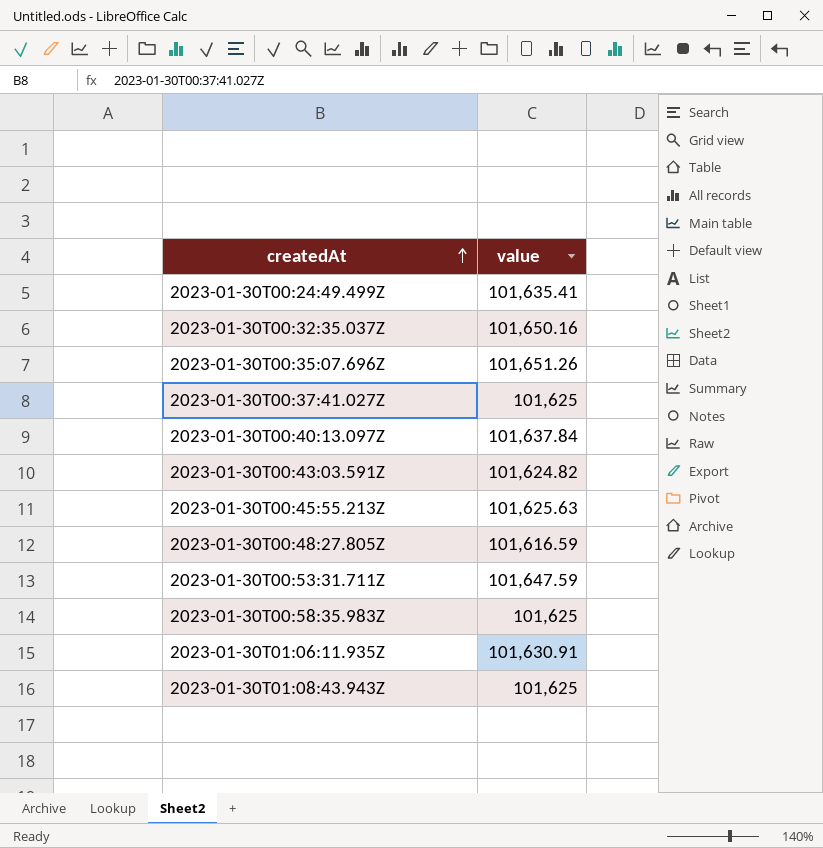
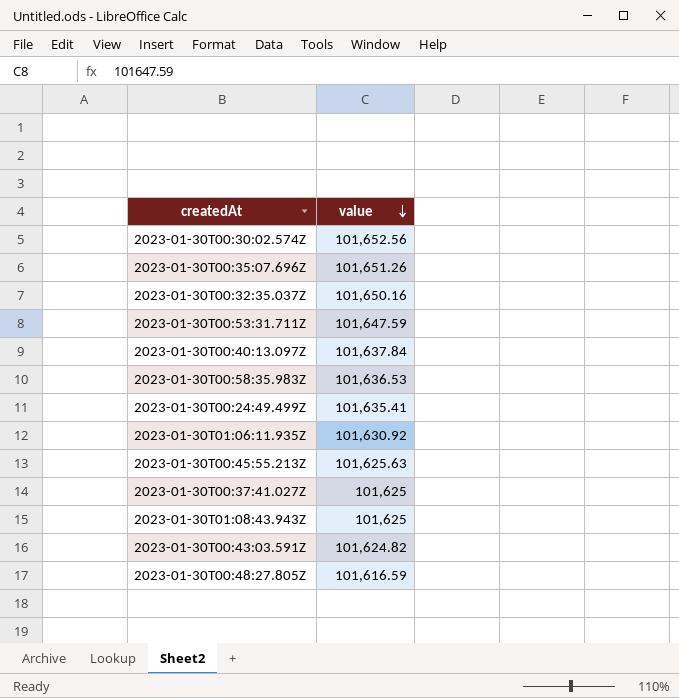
row order: createdAt ascending -> value descending
row 2023-01-30T00:30:02.574Z: none -> 101,652.56
2023-01-30T00:58:35.983Z | value: 101,625 -> 101,636.53
2023-01-30T01:06:11.935Z | value: 101,630.91 -> 101,630.92

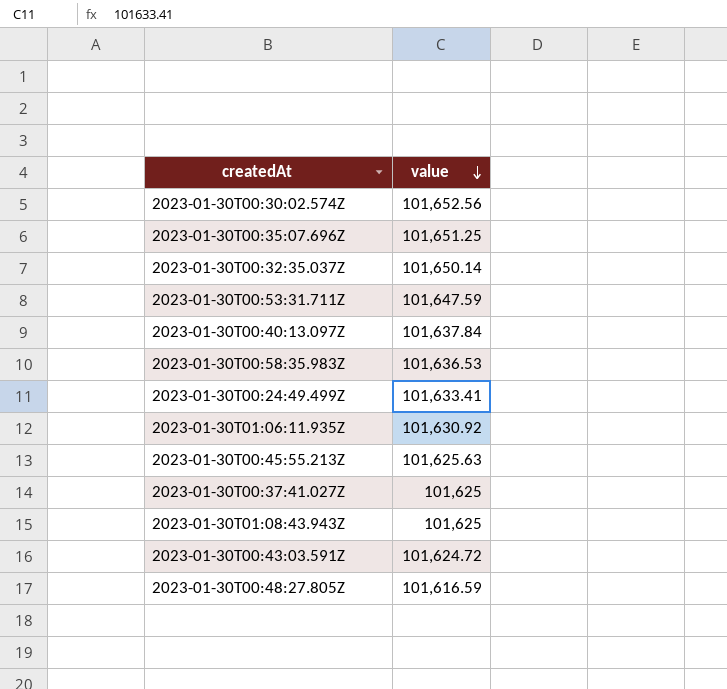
2023-01-30T00:35:07.696Z | value: 101,651.26 -> 101,651.25
2023-01-30T00:32:35.037Z | value: 101,650.16 -> 101,650.14
2023-01-30T00:24:49.499Z | value: 101,635.41 -> 101,633.41
2023-01-30T00:43:03.591Z | value: 101,624.82 -> 101,624.72

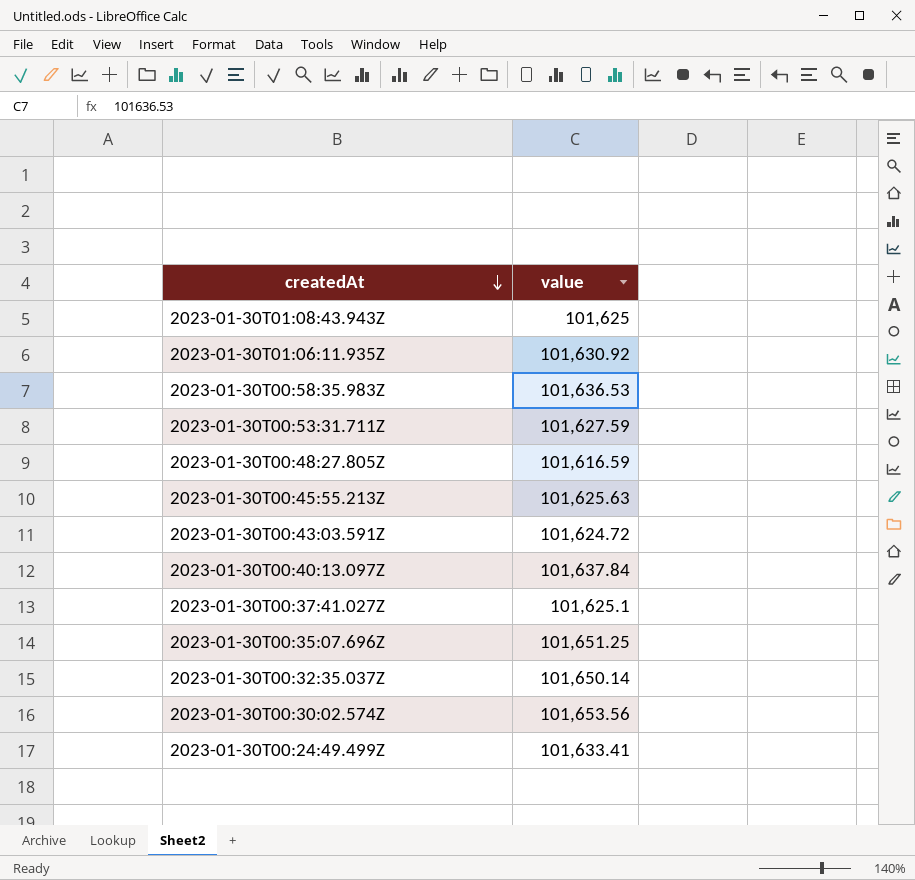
row order: value descending -> createdAt descending
2023-01-30T00:53:31.711Z | value: 101,647.59 -> 101,627.59
2023-01-30T00:37:41.027Z | value: 101,625 -> 101,625.1
2023-01-30T00:30:02.574Z | value: 101,652.56 -> 101,653.56

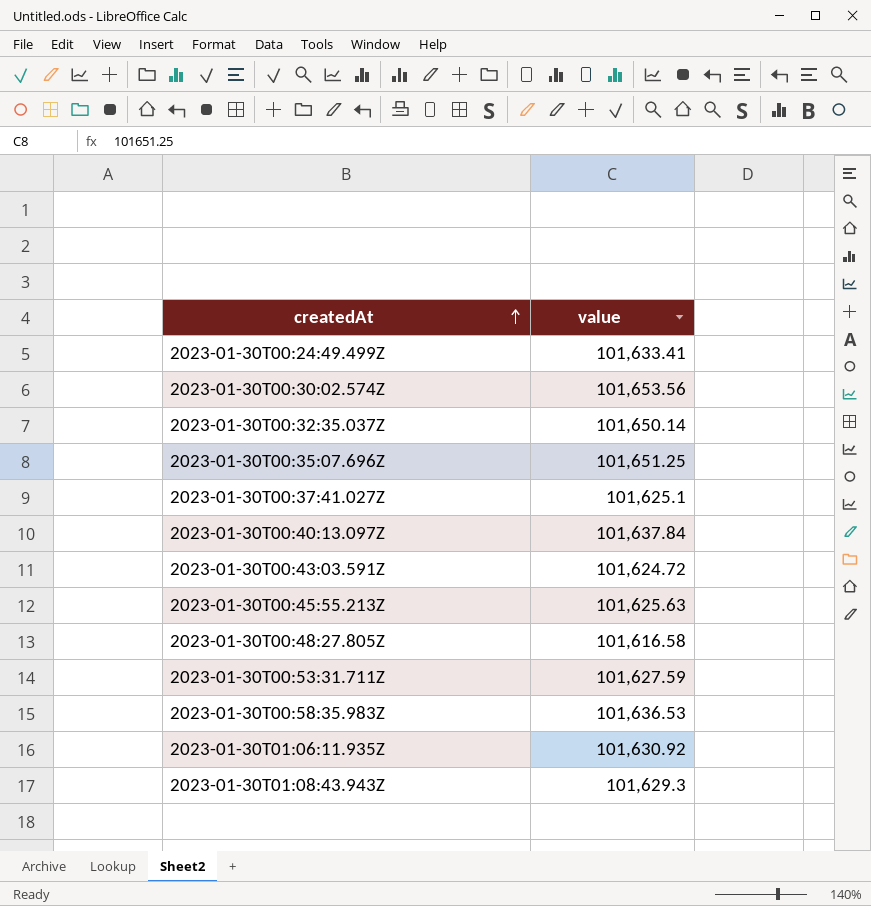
row order: createdAt descending -> createdAt ascending
2023-01-30T00:48:27.805Z | value: 101,616.59 -> 101,616.58
2023-01-30T01:08:43.943Z | value: 101,625 -> 101,629.3

